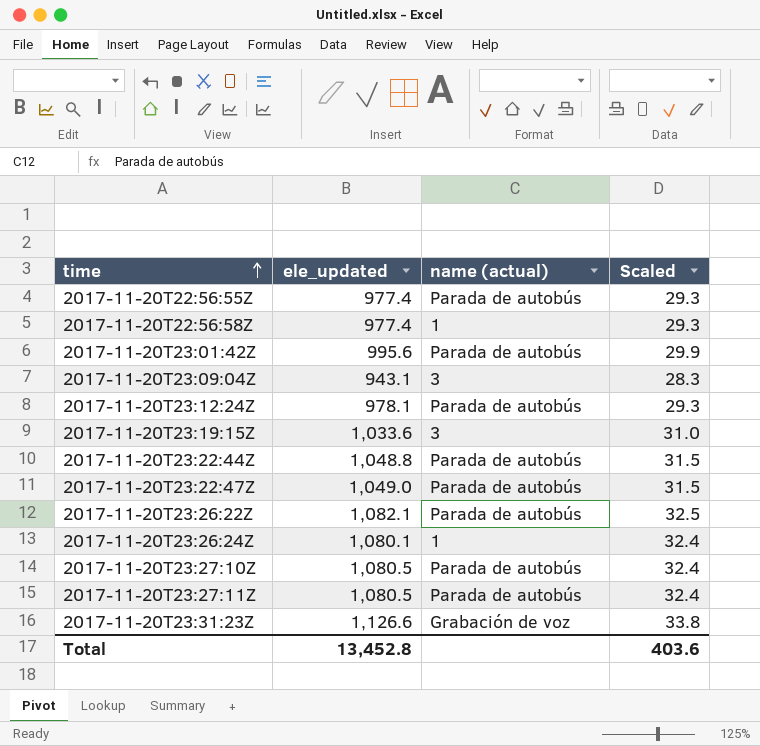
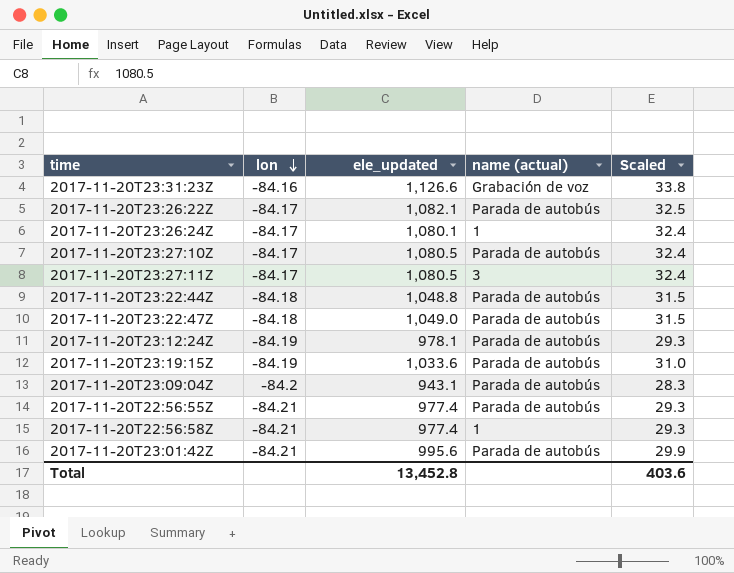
row order: time ascending -> lon descending
column lon | position: none -> 2
2017-11-20T23:27:11Z | name (actual): Parada de autobús -> 3
2017-11-20T23:19:15Z | name (actual): 3 -> Parada de autobús
2017-11-20T23:09:04Z | name (actual): 3 -> Parada de autobús

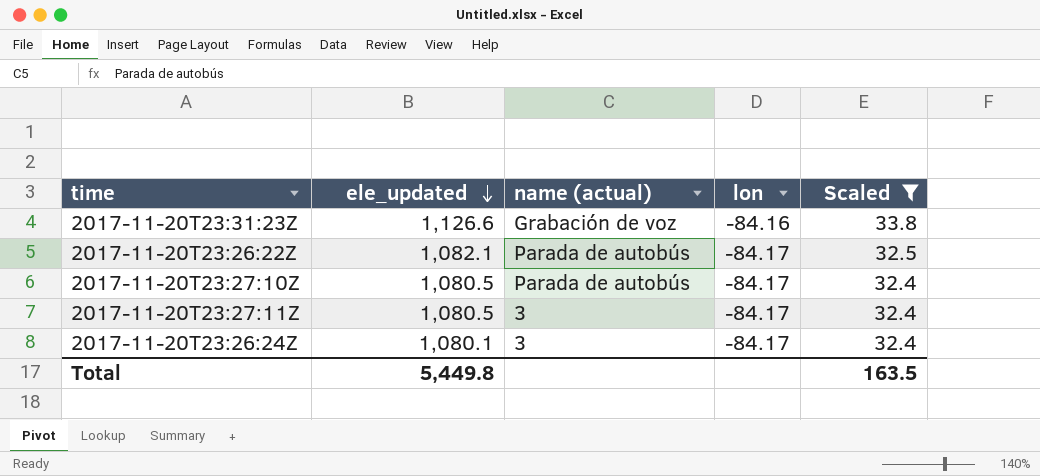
filter: none -> Scaled >= 32.4
row order: lon descending -> ele_updated descending
column lon | position: 2 -> 4
2017-11-20T23:26:24Z | name (actual): 1 -> 3
Total | ele_updated: 13,452.8 -> 5,449.8
Total | Scaled: 403.6 -> 163.5

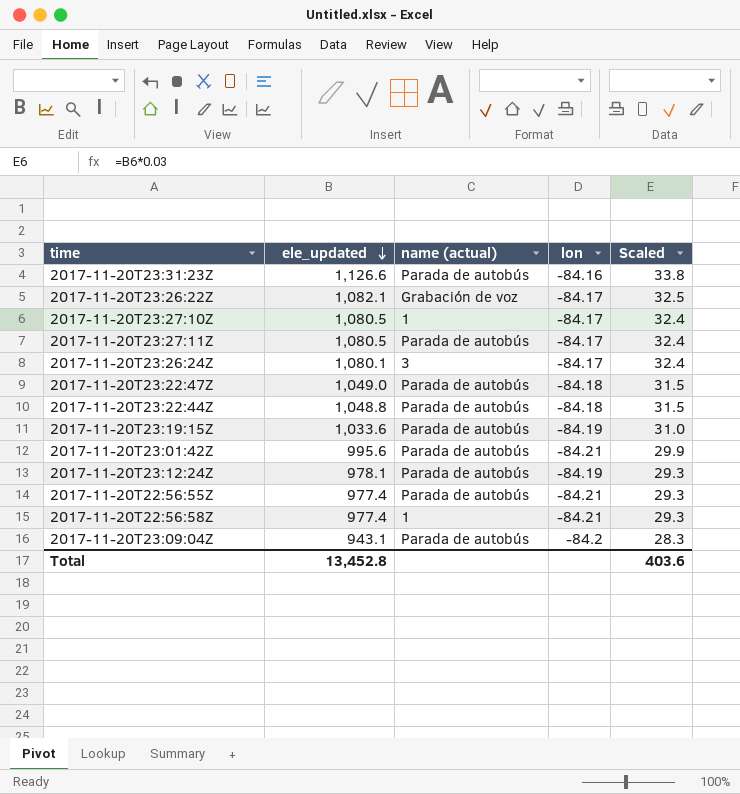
filter: Scaled >= 32.4 -> none
2017-11-20T23:31:23Z | name (actual): Grabación de voz -> Parada de autobús
2017-11-20T23:26:22Z | name (actual): Parada de autobús -> Grabación de voz
2017-11-20T23:27:10Z | name (actual): Parada de autobús -> 1
2017-11-20T23:27:11Z | name (actual): 3 -> Parada de autobús
Total | ele_updated: 5,449.8 -> 13,452.8
Total | Scaled: 163.5 -> 403.6

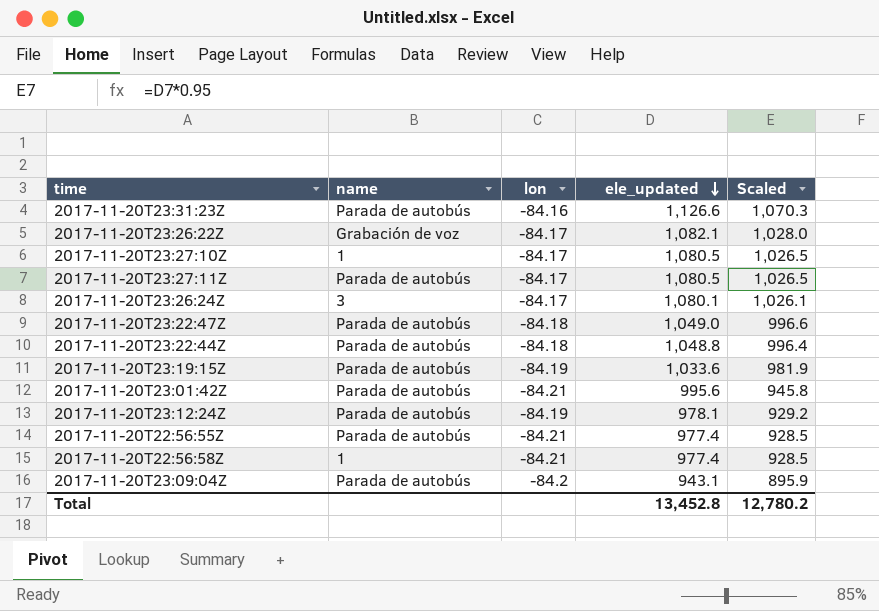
column name: name (actual) -> name
column ele_updated | position: 2 -> 4
column Scaled | formula: [ele_updated] * 0.03 -> [ele_updated] * 0.95
Total | Scaled: 403.6 -> 12,780.2

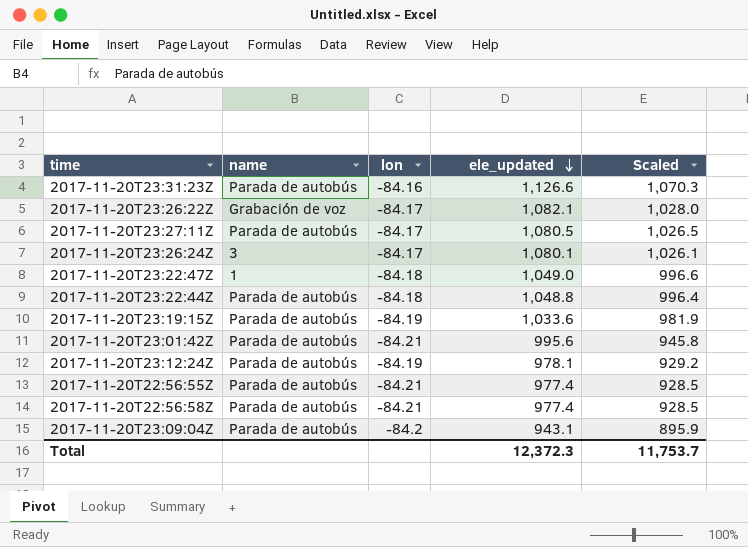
row 2017-11-20T23:27:10Z: 1 | -84.17 | 1,080.5 | 1,026.5 -> none
2017-11-20T23:22:47Z | name: Parada de autobús -> 1
2017-11-20T22:56:58Z | name: 1 -> Parada de autobús
Total | ele_updated: 13,452.8 -> 12,372.3
Total | Scaled: 12,780.2 -> 11,753.7

